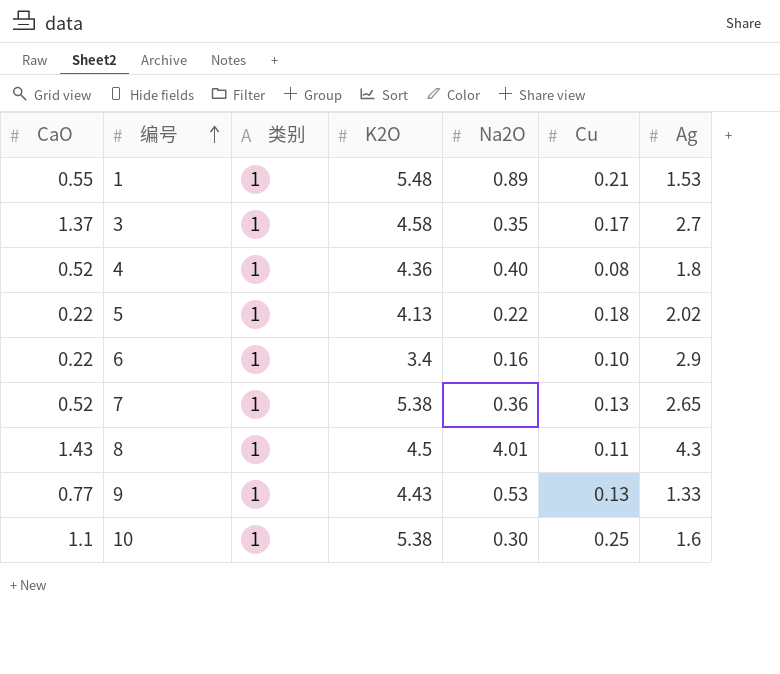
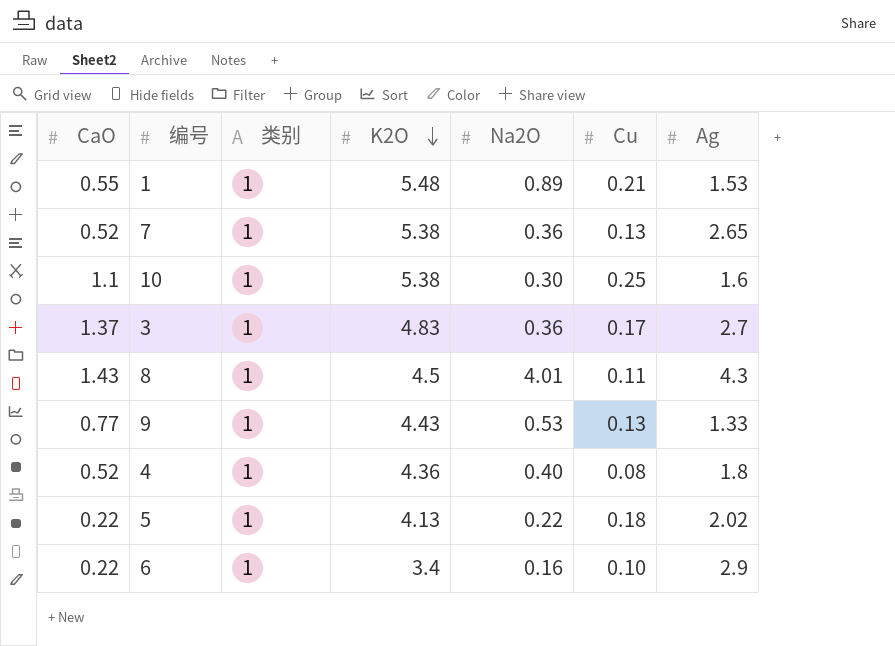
row order: 编号 ascending -> K2O descending
3 | K2O: 4.58 -> 4.83
3 | Na2O: 0.35 -> 0.36

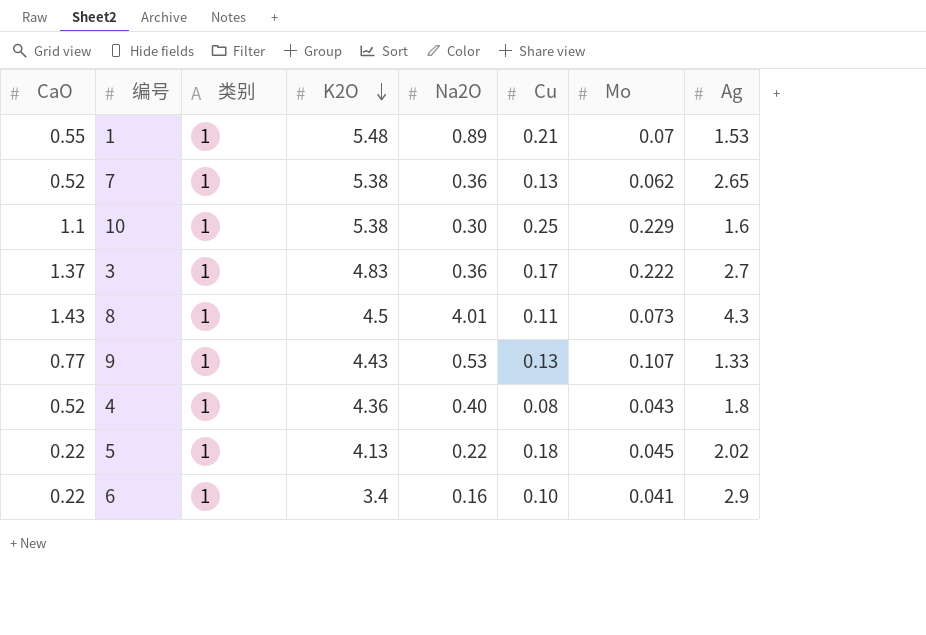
column Mo | position: none -> 7

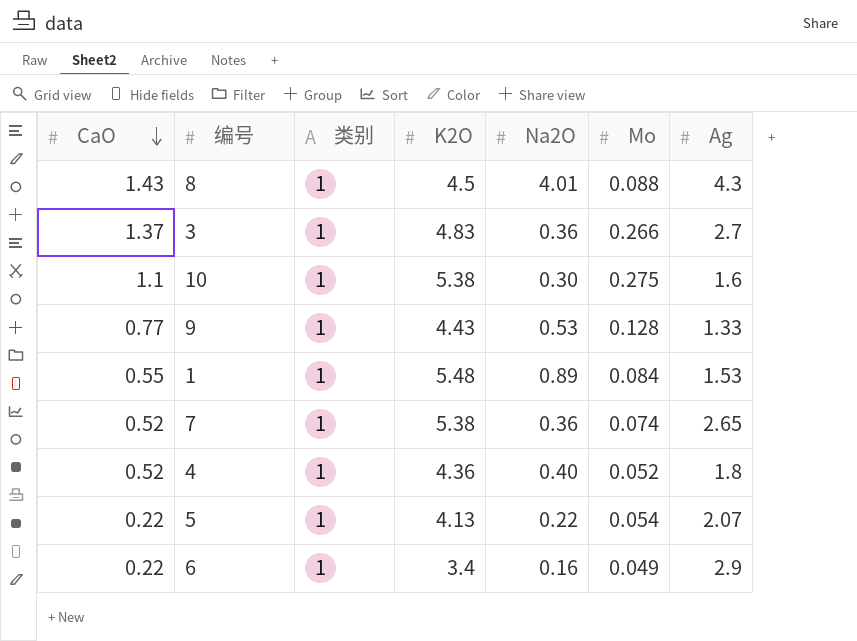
row order: K2O descending -> CaO descending
column Cu | position: 6 -> none
8 | Mo: 0.073 -> 0.088
3 | Mo: 0.222 -> 0.266
10 | Mo: 0.229 -> 0.275
9 | Mo: 0.107 -> 0.128
1 | Mo: 0.07 -> 0.084
7 | Mo: 0.062 -> 0.074
4 | Mo: 0.043 -> 0.052
5 | Mo: 0.045 -> 0.054
5 | Ag: 2.02 -> 2.07
6 | Mo: 0.041 -> 0.049

